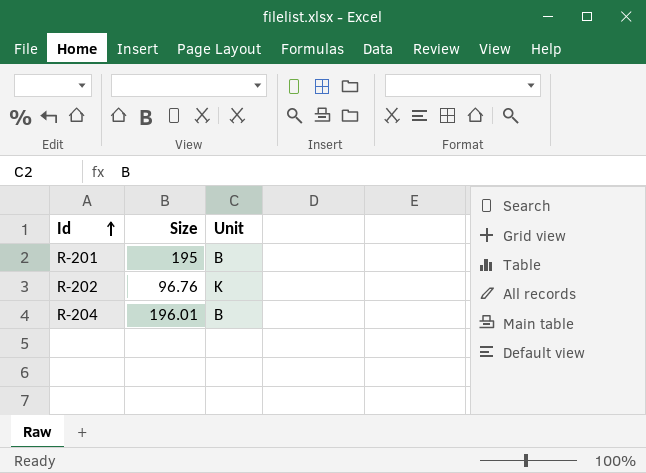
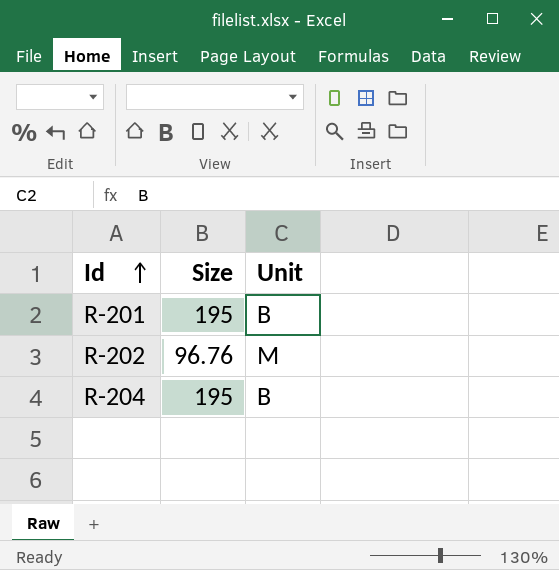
R-202 | Unit: K -> M
R-204 | Size: 196.01 -> 195

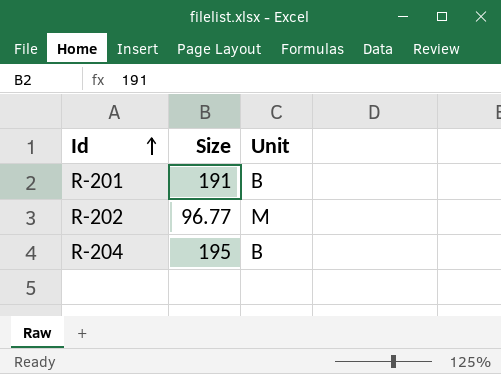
R-201 | Size: 195 -> 191
R-202 | Size: 96.76 -> 96.77

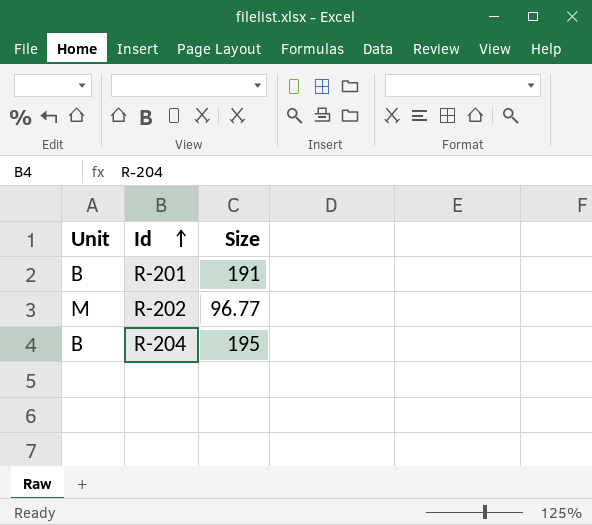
column Unit | position: 3 -> 1

